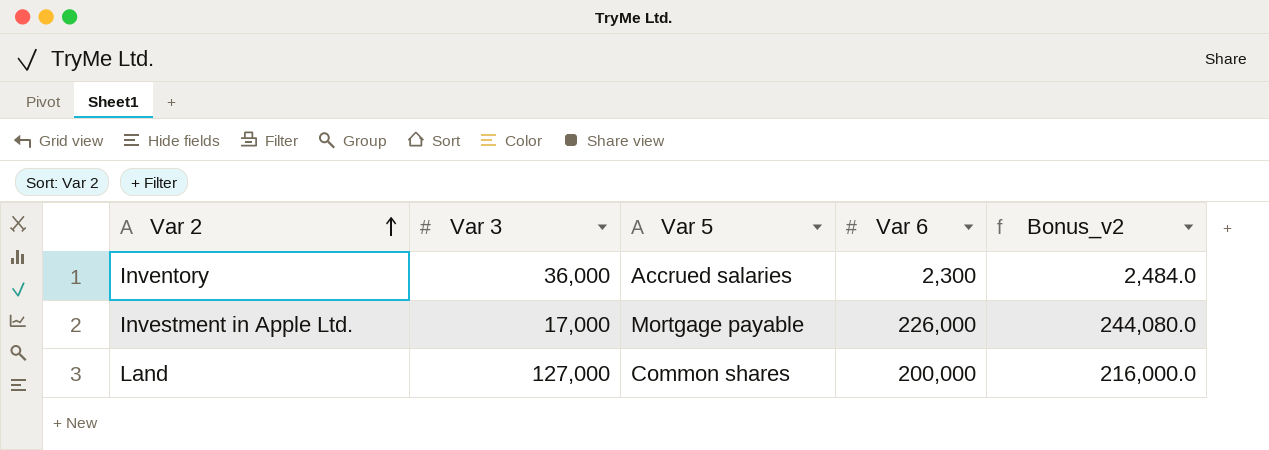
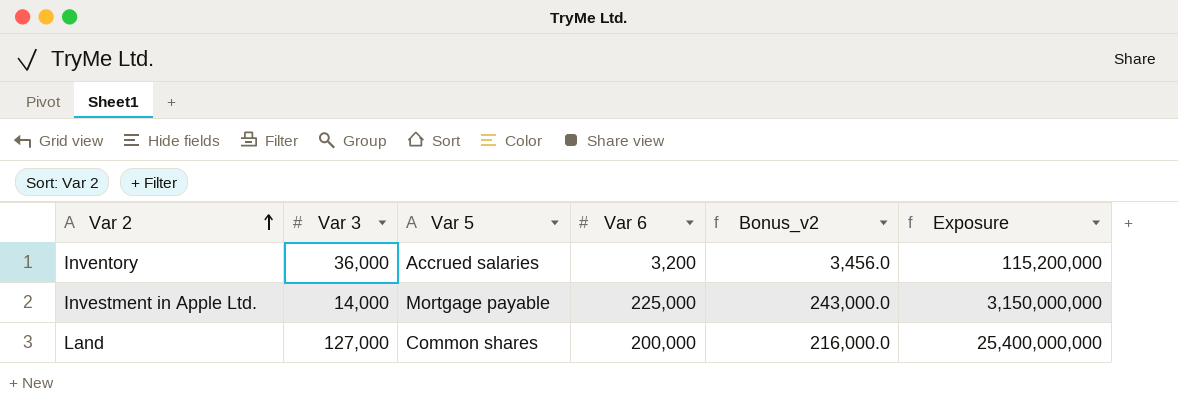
column Exposure | formula: none -> [Var 3] * [Var 6]
Inventory | Var 6: 2,300 -> 3,200
Inventory | Bonus_v2: 2,484.0 -> 3,456.0
Investment in Apple Ltd. | Var 3: 17,000 -> 14,000
Investment in Apple Ltd. | Var 6: 226,000 -> 225,000
Investment in Apple Ltd. | Bonus_v2: 244,080.0 -> 243,000.0

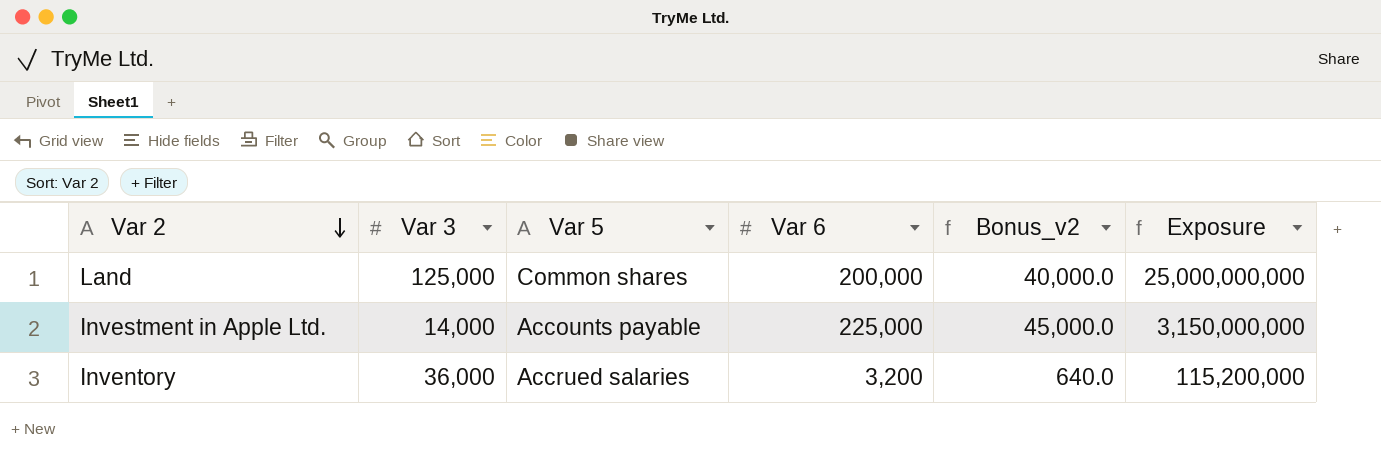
row order: Var 2 ascending -> Var 2 descending
column Bonus_v2 | formula: [Var 6] * 1.08 -> [Var 6] * 0.2
Land | Var 3: 127,000 -> 125,000
Land | Exposure: 25,400,000,000 -> 25,000,000,000
Investment in Apple Ltd. | Var 5: Mortgage payable -> Accounts payable

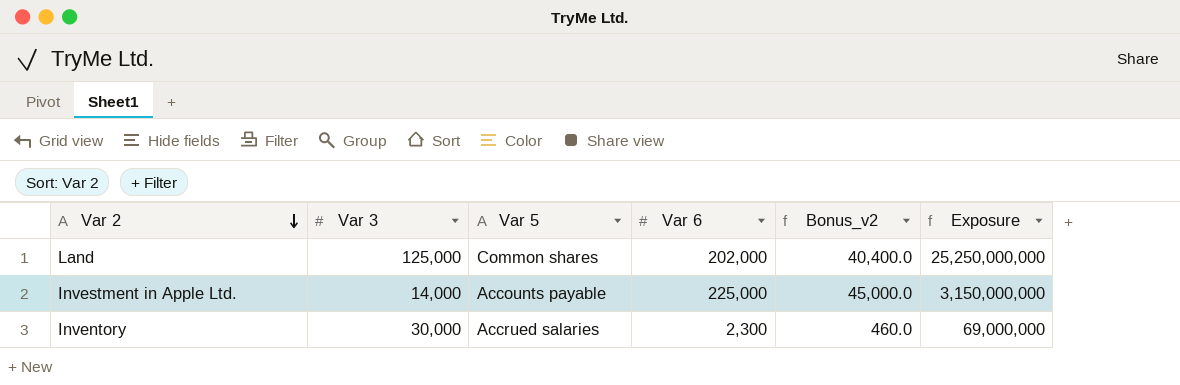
Land | Var 6: 200,000 -> 202,000
Land | Bonus_v2: 40,000.0 -> 40,400.0
Land | Exposure: 25,000,000,000 -> 25,250,000,000
Inventory | Var 3: 36,000 -> 30,000
Inventory | Var 6: 3,200 -> 2,300
Inventory | Bonus_v2: 640.0 -> 460.0
Inventory | Exposure: 115,200,000 -> 69,000,000

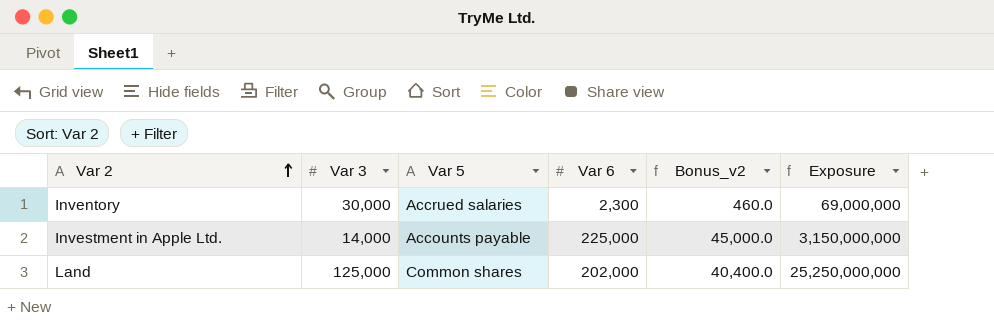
row order: Var 2 descending -> Var 2 ascending

